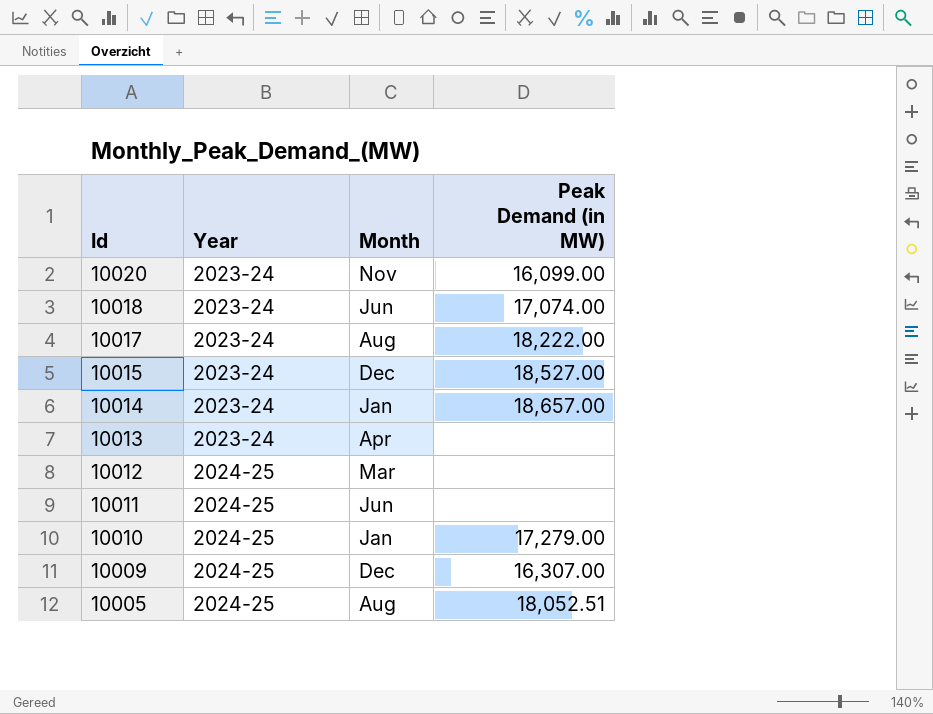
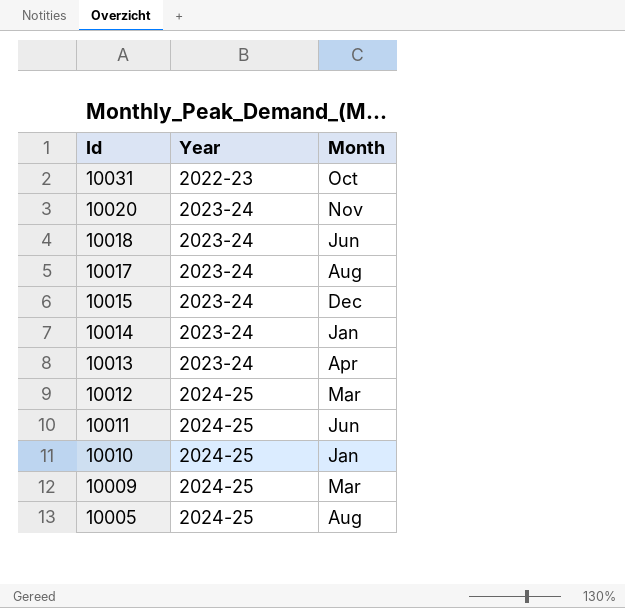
column Peak Demand (in MW) | position: 4 -> none
row 10031: none -> 2022-23 | Oct
10009 | Month: Dec -> Mar

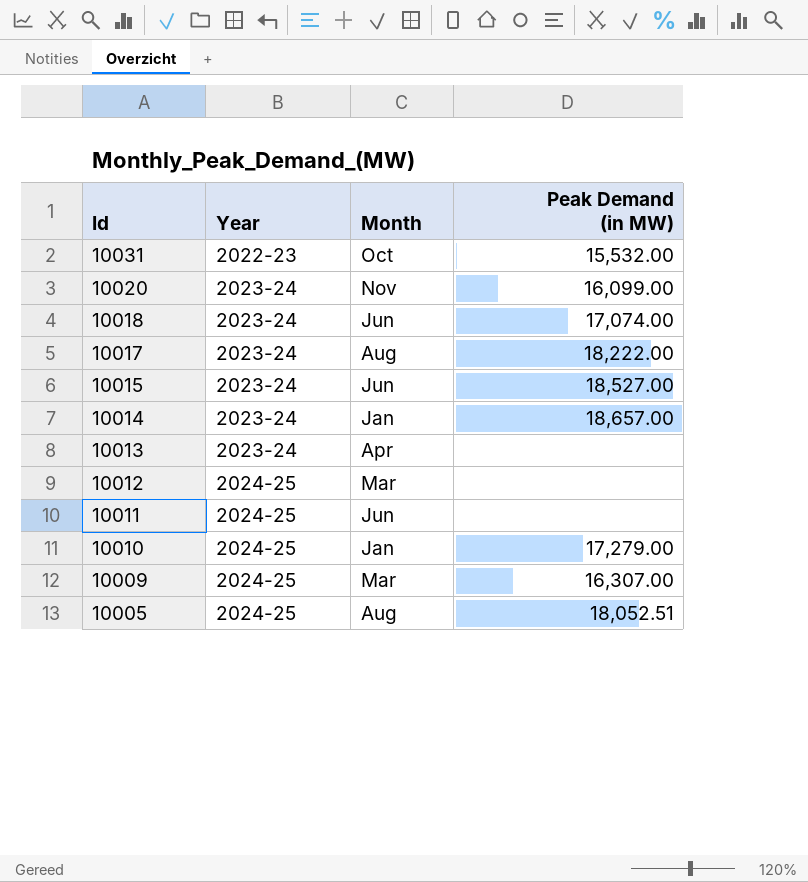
column Peak Demand (in MW) | position: none -> 4
10015 | Month: Dec -> Jun

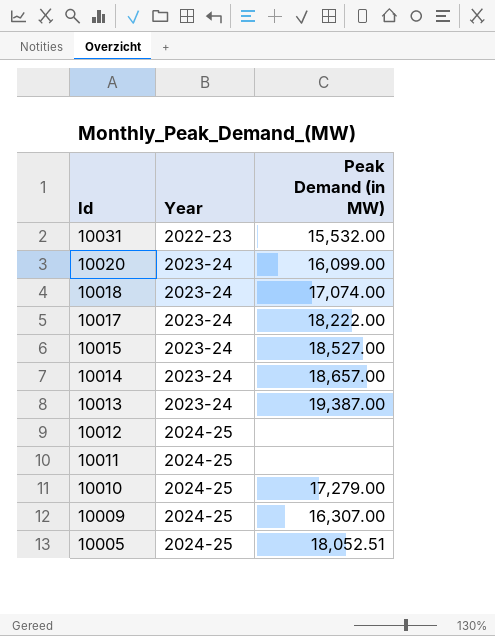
column Month | position: 3 -> none
10013 | Peak Demand (in MW): none -> 19,387.00

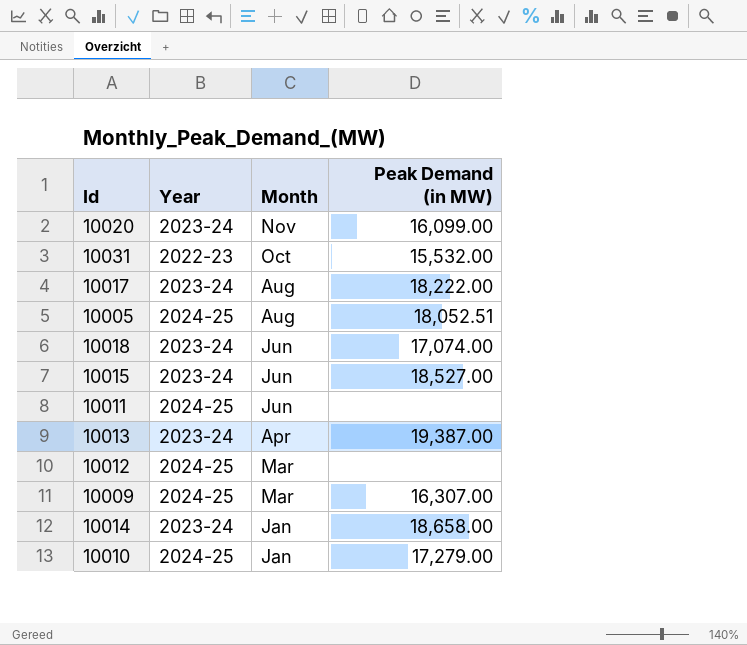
row order: Id descending -> Month descending
column Month | position: none -> 3
10014 | Peak Demand (in MW): 18,657.00 -> 18,658.00

